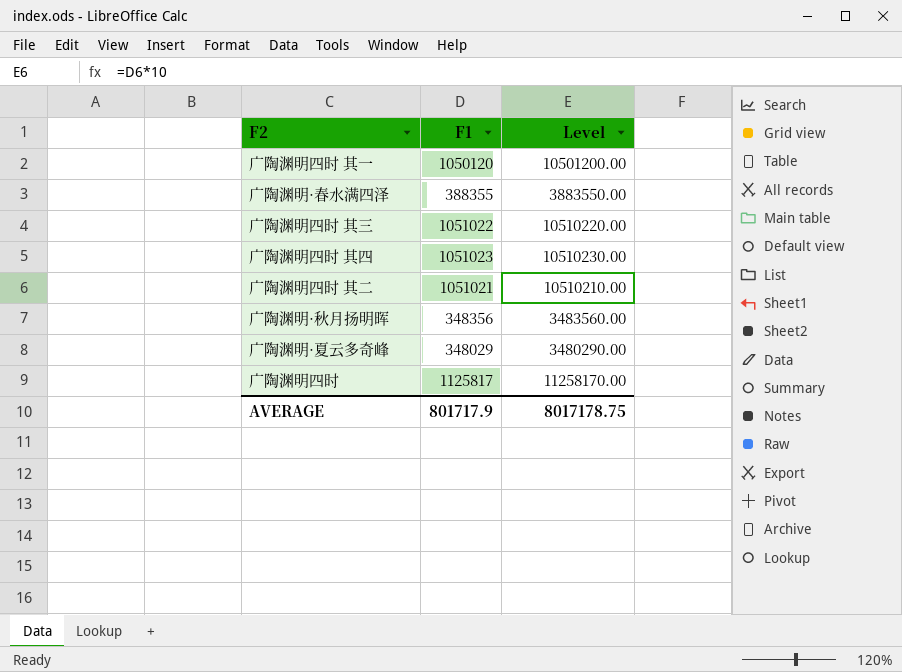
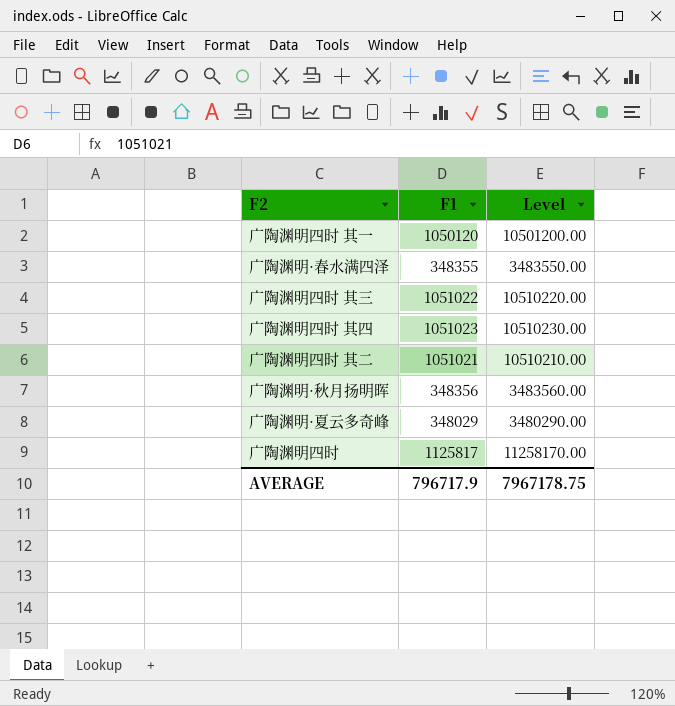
广陶渊明·春水满四泽 | F1: 388355 -> 348355
广陶渊明·春水满四泽 | Level: 3883550.00 -> 3483550.00
AVERAGE | F1: 801717.9 -> 796717.9
AVERAGE | Level: 8017178.75 -> 7967178.75

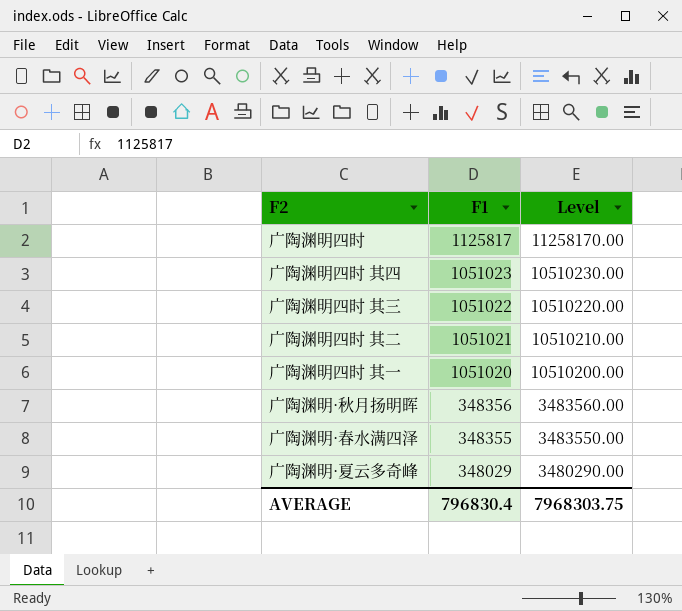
row order: none -> F1 descending
广陶渊明四时 其一 | F1: 1050120 -> 1051020
广陶渊明四时 其一 | Level: 10501200.00 -> 10510200.00
AVERAGE | F1: 796717.9 -> 796830.4
AVERAGE | Level: 7967178.75 -> 7968303.75

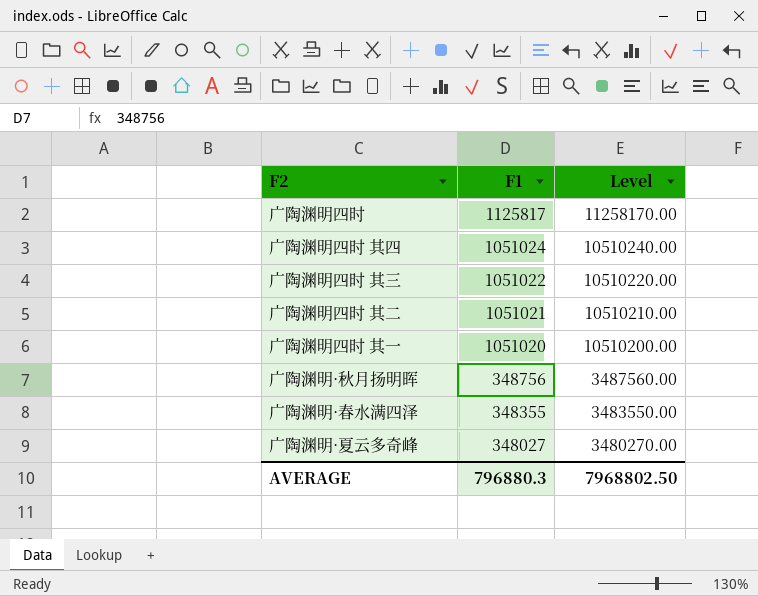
广陶渊明四时 其四 | F1: 1051023 -> 1051024
广陶渊明四时 其四 | Level: 10510230.00 -> 10510240.00
广陶渊明·秋月扬明晖 | F1: 348356 -> 348756
广陶渊明·秋月扬明晖 | Level: 3483560.00 -> 3487560.00
广陶渊明·夏云多奇峰 | F1: 348029 -> 348027
广陶渊明·夏云多奇峰 | Level: 3480290.00 -> 3480270.00
AVERAGE | F1: 796830.4 -> 796880.3
AVERAGE | Level: 7968303.75 -> 7968802.50

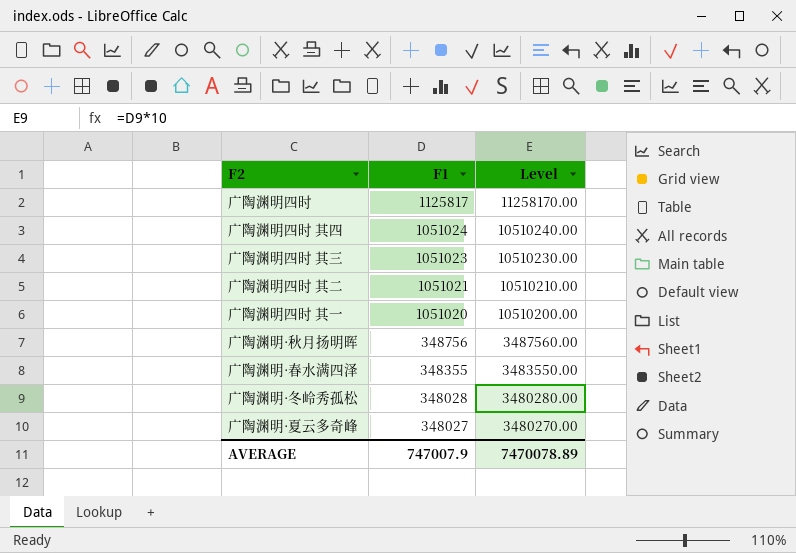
广陶渊明四时 其三 | F1: 1051022 -> 1051023
广陶渊明四时 其三 | Level: 10510220.00 -> 10510230.00
row 广陶渊明·冬岭秀孤松: none -> 348028 | 3480280.00
AVERAGE | F1: 796880.3 -> 747007.9
AVERAGE | Level: 7968802.50 -> 7470078.89

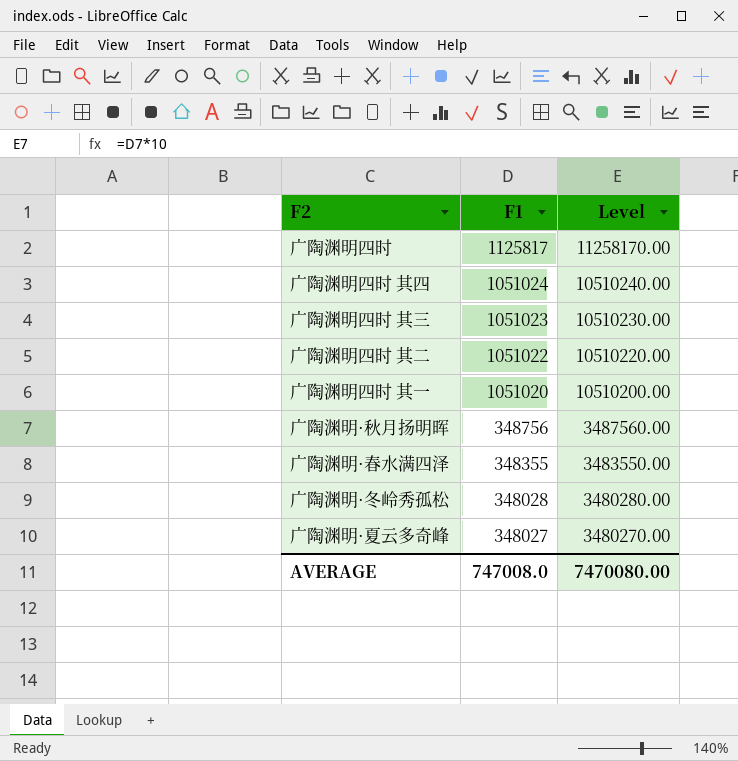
广陶渊明四时 其二 | F1: 1051021 -> 1051022
广陶渊明四时 其二 | Level: 10510210.00 -> 10510220.00
AVERAGE | F1: 747007.9 -> 747008.0
AVERAGE | Level: 7470078.89 -> 7470080.00

